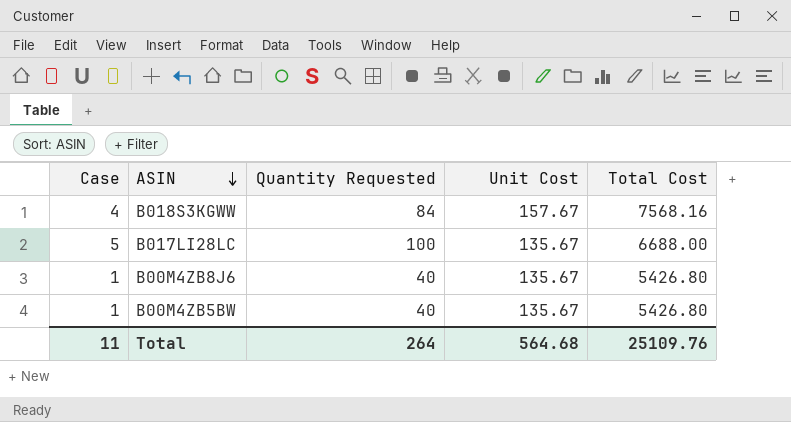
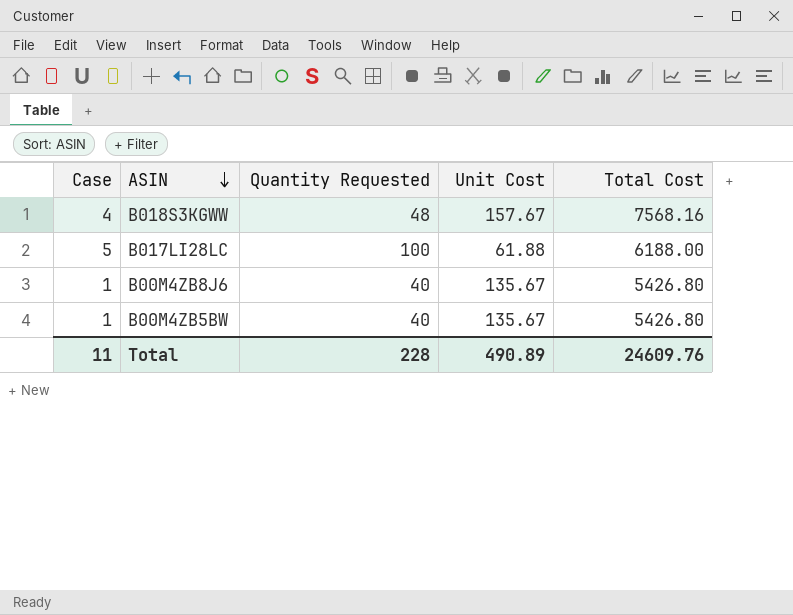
B018S3KGWW | Quantity Requested: 84 -> 48
B017LI28LC | Unit Cost: 135.67 -> 61.88
B017LI28LC | Total Cost: 6688.00 -> 6188.00
Total | Quantity Requested: 264 -> 228
Total | Unit Cost: 564.68 -> 490.89
Total | Total Cost: 25109.76 -> 24609.76

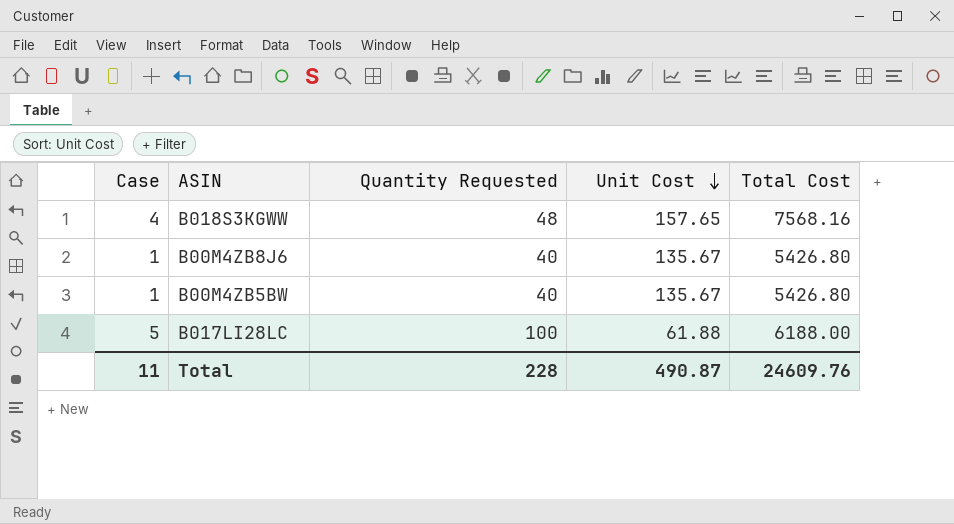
row order: ASIN descending -> Unit Cost descending
B018S3KGWW | Unit Cost: 157.67 -> 157.65
Total | Unit Cost: 490.89 -> 490.87

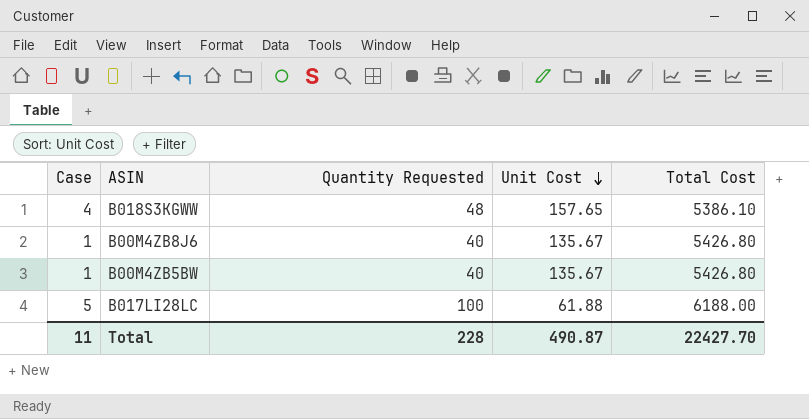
B018S3KGWW | Total Cost: 7568.16 -> 5386.10
Total | Total Cost: 24609.76 -> 22427.70

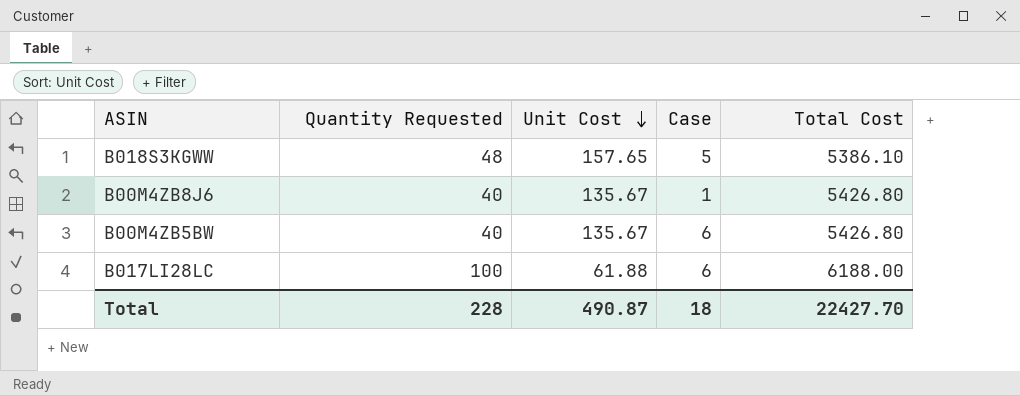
column Case | position: 1 -> 4
B018S3KGWW | Case: 4 -> 5
B00M4ZB5BW | Case: 1 -> 6
B017LI28LC | Case: 5 -> 6
Total | Case: 11 -> 18

